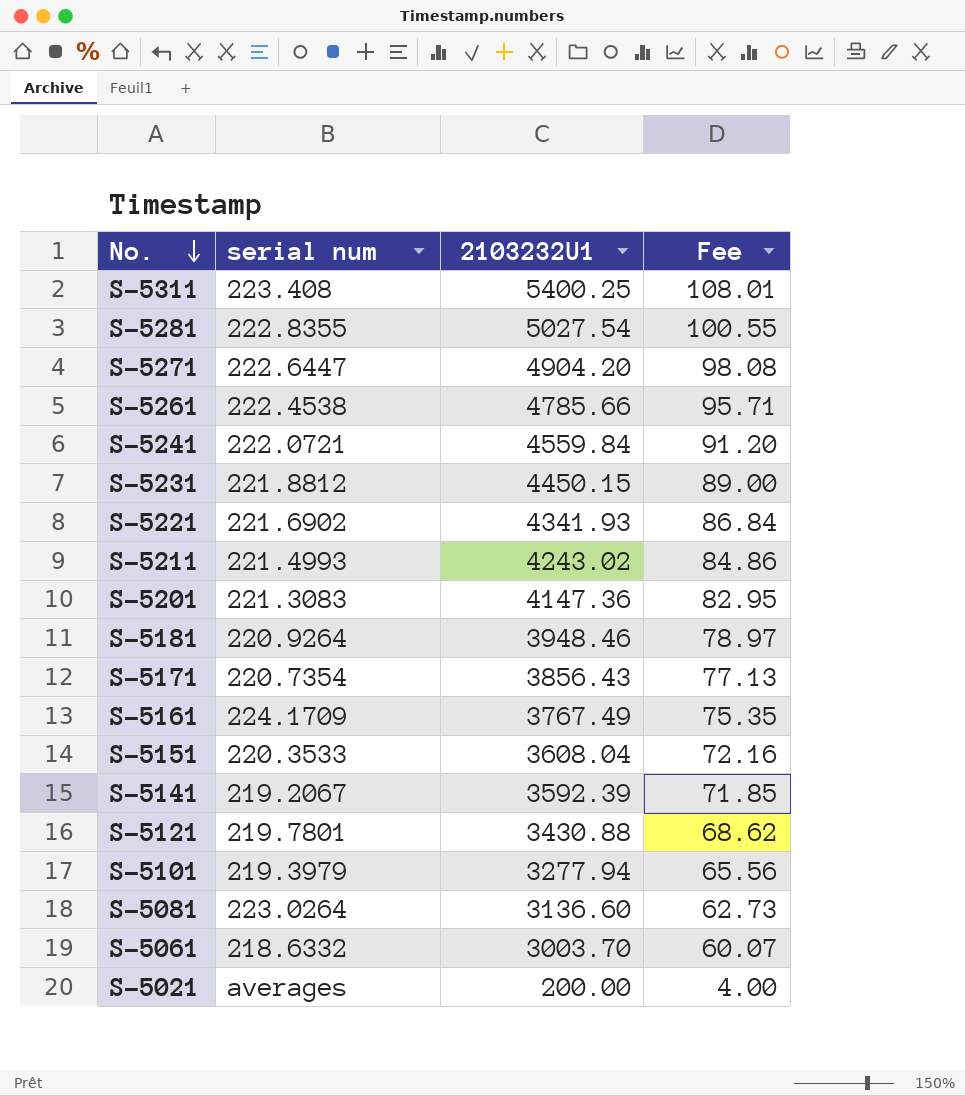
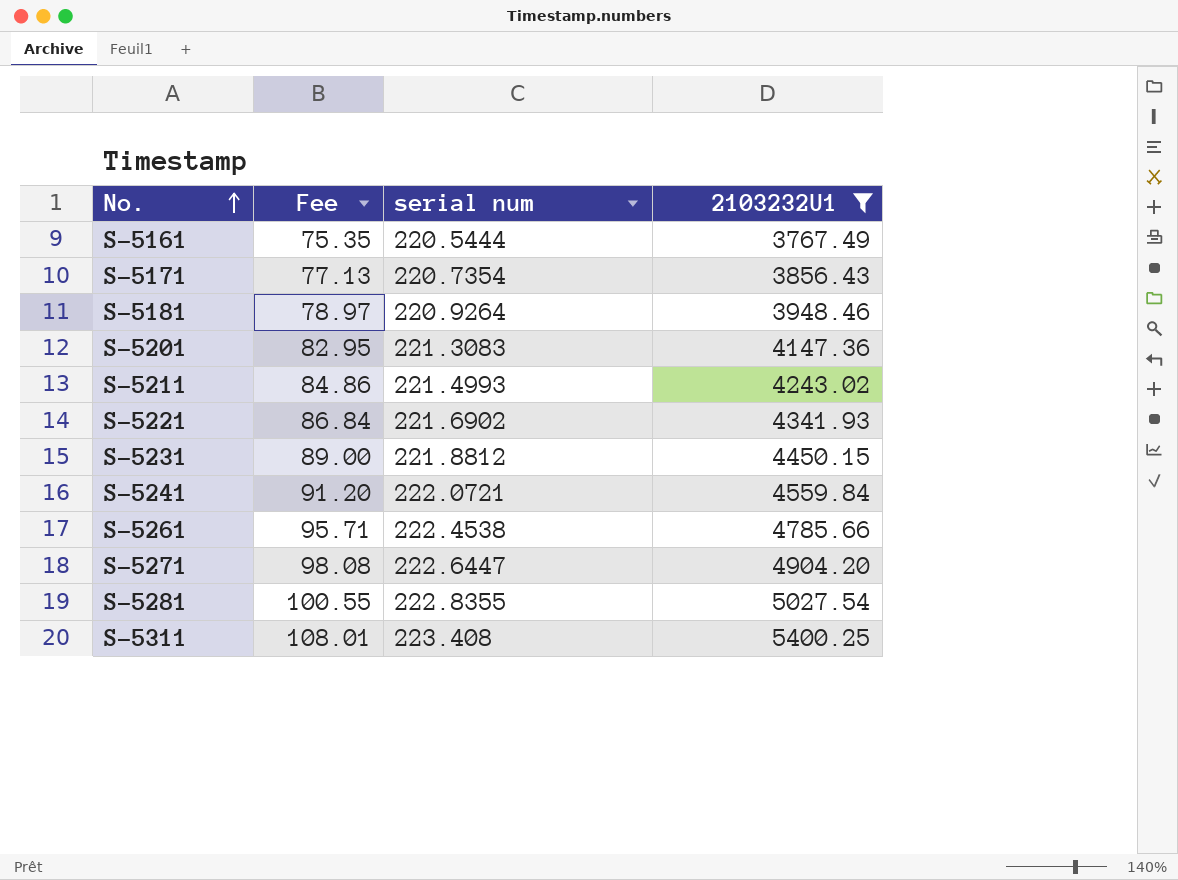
filter: none -> 2103232U1 >= 3767.49
row order: No. descending -> No. ascending
column Fee | position: 4 -> 2
S-5161 | serial num: 224.1709 -> 220.5444

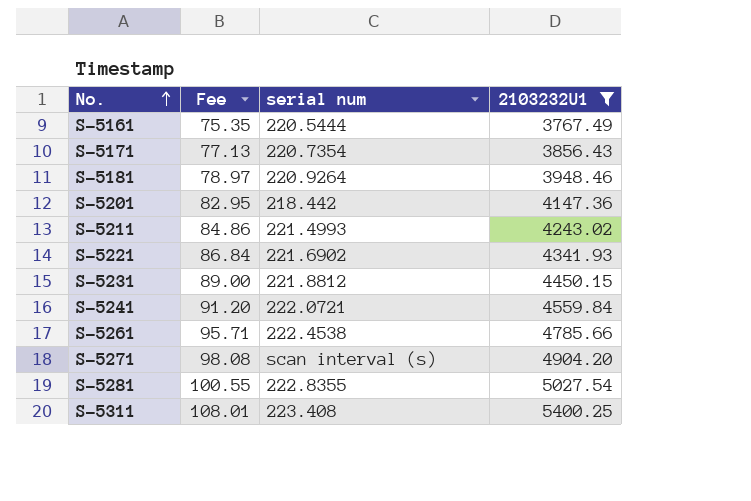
S-5201 | serial num: 221.3083 -> 218.442
S-5271 | serial num: 222.6447 -> scan interval (s)

